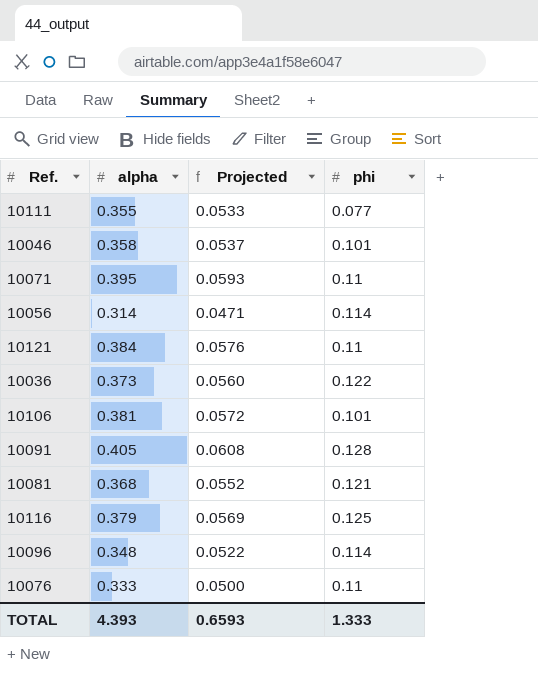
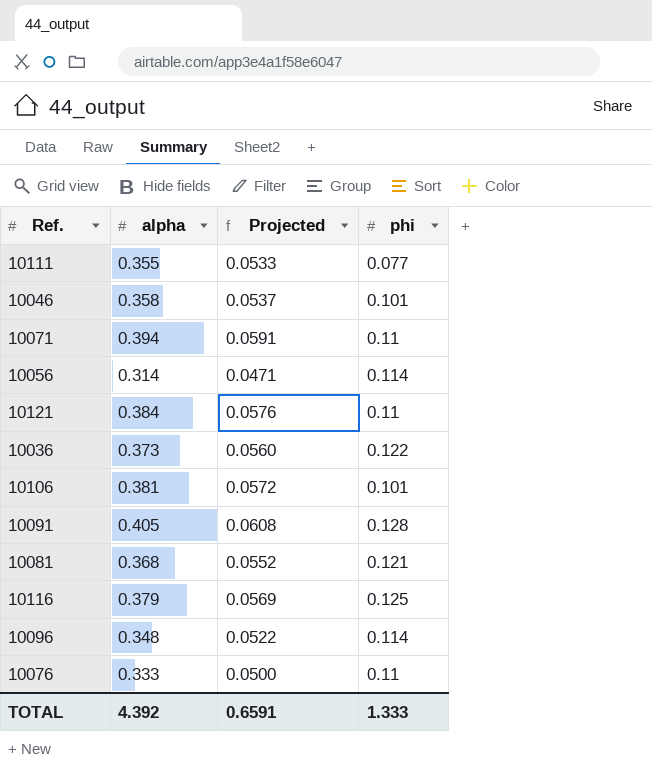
10071 | alpha: 0.395 -> 0.394
10071 | Projected: 0.0593 -> 0.0591
TOTAL | alpha: 4.393 -> 4.392
TOTAL | Projected: 0.6593 -> 0.6591

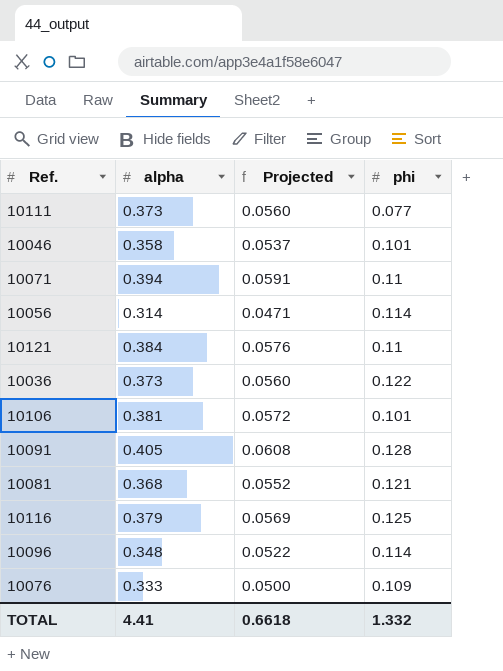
10111 | alpha: 0.355 -> 0.373
10111 | Projected: 0.0533 -> 0.0560
10076 | phi: 0.11 -> 0.109
TOTAL | alpha: 4.392 -> 4.41
TOTAL | Projected: 0.6591 -> 0.6618
TOTAL | phi: 1.333 -> 1.332

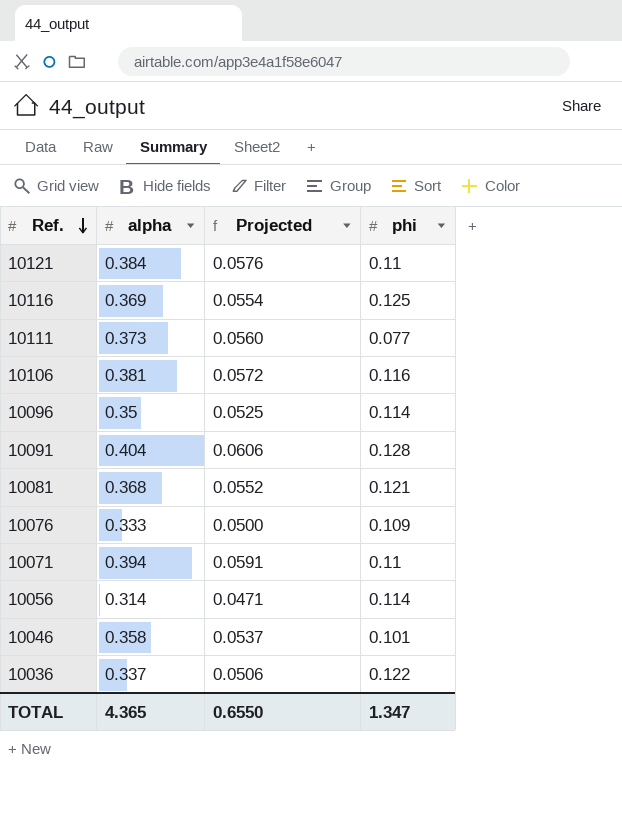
row order: none -> Ref. descending
10116 | alpha: 0.379 -> 0.369
10116 | Projected: 0.0569 -> 0.0554
10106 | phi: 0.101 -> 0.116
10096 | alpha: 0.348 -> 0.35
10096 | Projected: 0.0522 -> 0.0525
10091 | alpha: 0.405 -> 0.404
10091 | Projected: 0.0608 -> 0.0606
10036 | alpha: 0.373 -> 0.337
10036 | Projected: 0.0560 -> 0.0506
TOTAL | alpha: 4.41 -> 4.365
TOTAL | Projected: 0.6618 -> 0.6550
TOTAL | phi: 1.332 -> 1.347

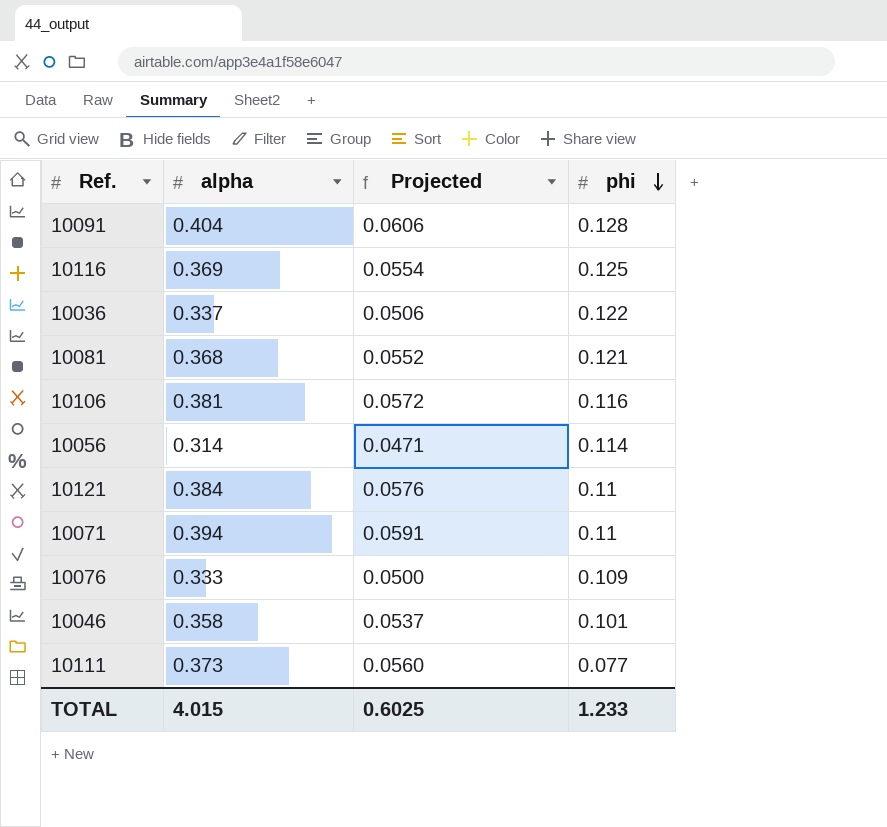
row order: Ref. descending -> phi descending
row 10096: 0.35 | 0.0525 | 0.114 -> none
TOTAL | alpha: 4.365 -> 4.015
TOTAL | Projected: 0.6550 -> 0.6025
TOTAL | phi: 1.347 -> 1.233

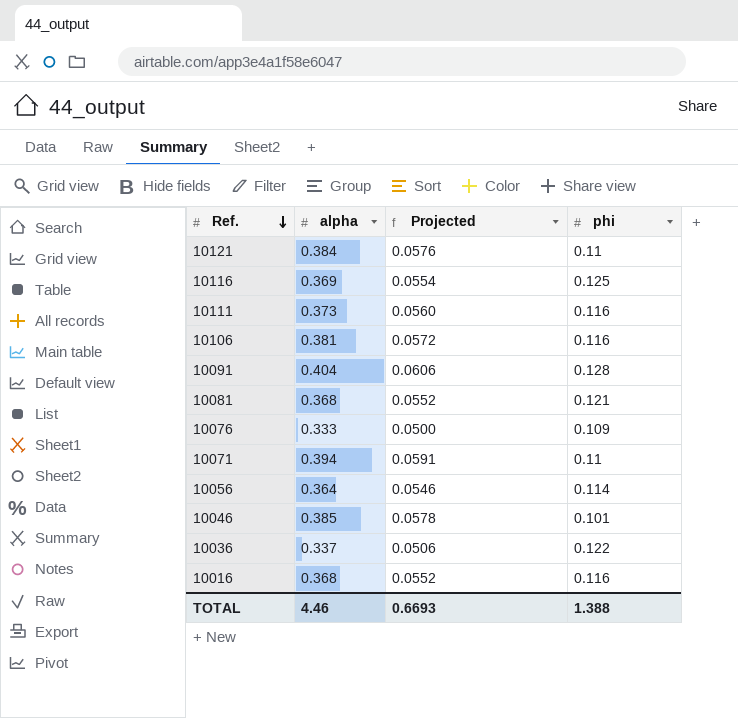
row order: phi descending -> Ref. descending
10111 | phi: 0.077 -> 0.116
10056 | alpha: 0.314 -> 0.364
10056 | Projected: 0.0471 -> 0.0546
10046 | alpha: 0.358 -> 0.385
10046 | Projected: 0.0537 -> 0.0578
row 10016: none -> 0.368 | 0.0552 | 0.116
TOTAL | alpha: 4.015 -> 4.46
TOTAL | Projected: 0.6025 -> 0.6693
TOTAL | phi: 1.233 -> 1.388

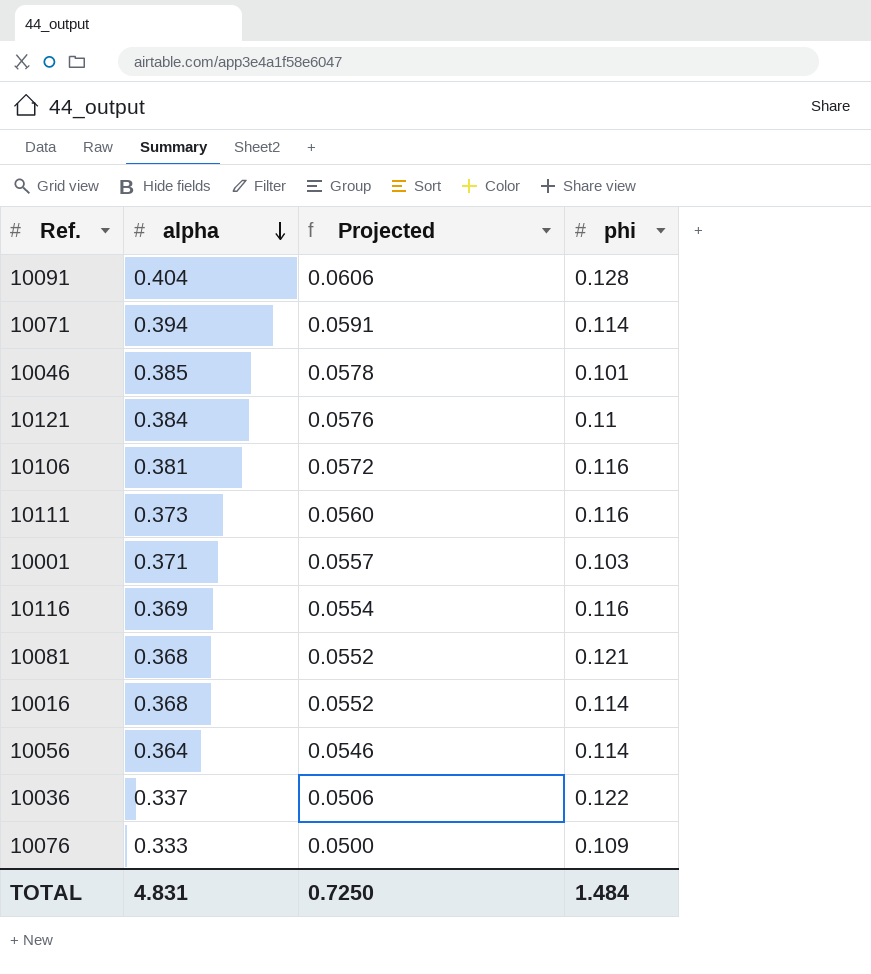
row order: Ref. descending -> alpha descending
10071 | phi: 0.11 -> 0.114
row 10001: none -> 0.371 | 0.0557 | 0.103
10116 | phi: 0.125 -> 0.116
10016 | phi: 0.116 -> 0.114
TOTAL | alpha: 4.46 -> 4.831
TOTAL | Projected: 0.6693 -> 0.7250
TOTAL | phi: 1.388 -> 1.484

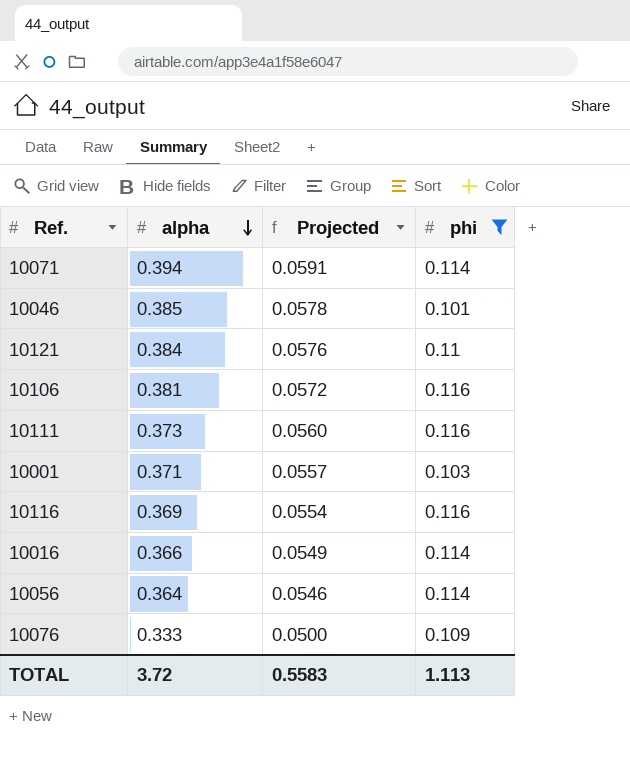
filter: none -> phi <= 0.116
10016 | alpha: 0.368 -> 0.366
10016 | Projected: 0.0552 -> 0.0549
TOTAL | alpha: 4.831 -> 3.72
TOTAL | Projected: 0.7250 -> 0.5583
TOTAL | phi: 1.484 -> 1.113

